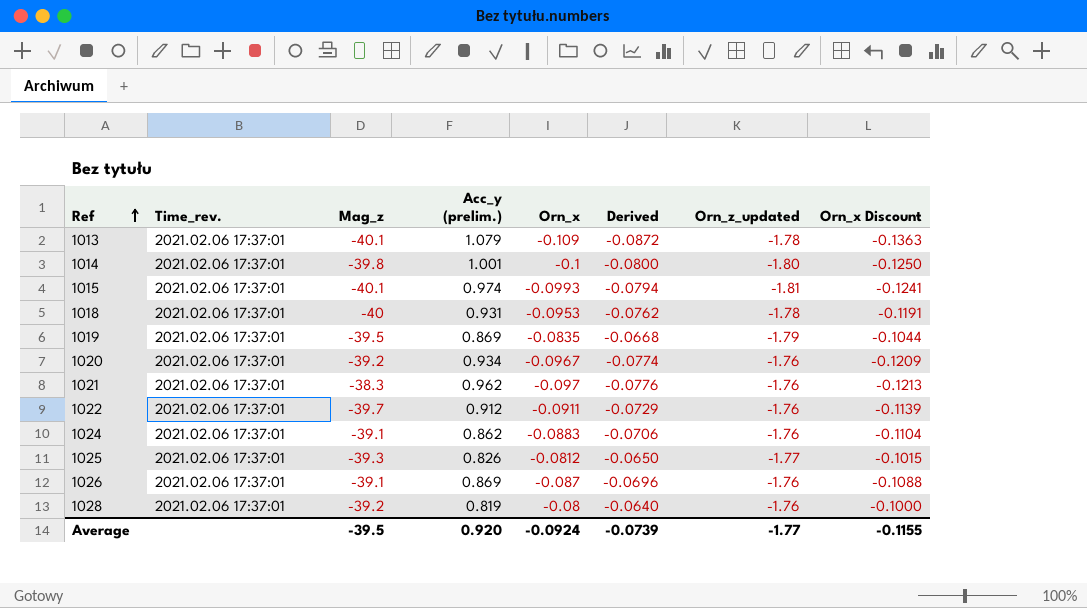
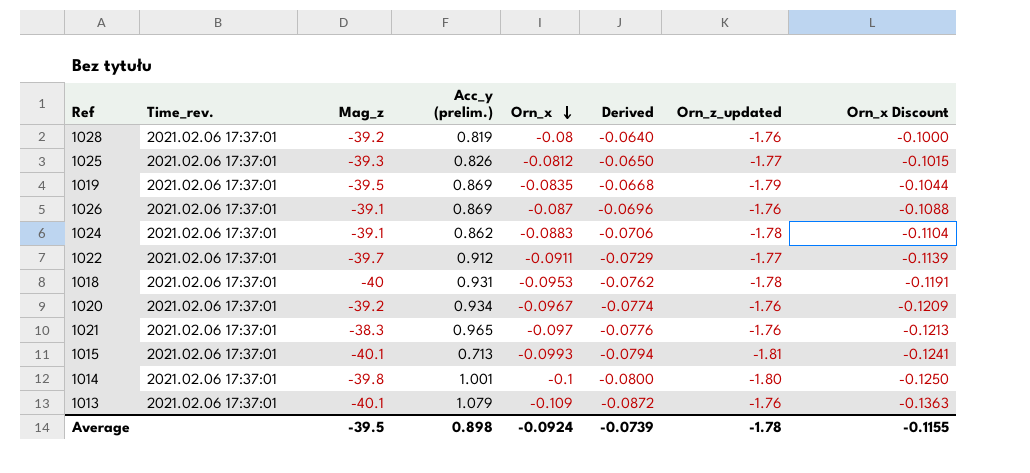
row order: Ref ascending -> Orn_x descending
1024 | Orn_z_updated: -1.76 -> -1.78
1022 | Orn_z_updated: -1.76 -> -1.77
1021 | Acc_y (prelim.): 0.962 -> 0.965
1015 | Acc_y (prelim.): 0.974 -> 0.713
1013 | Orn_z_updated: -1.78 -> -1.76
Average | Acc_y (prelim.): 0.920 -> 0.898
Average | Orn_z_updated: -1.77 -> -1.78

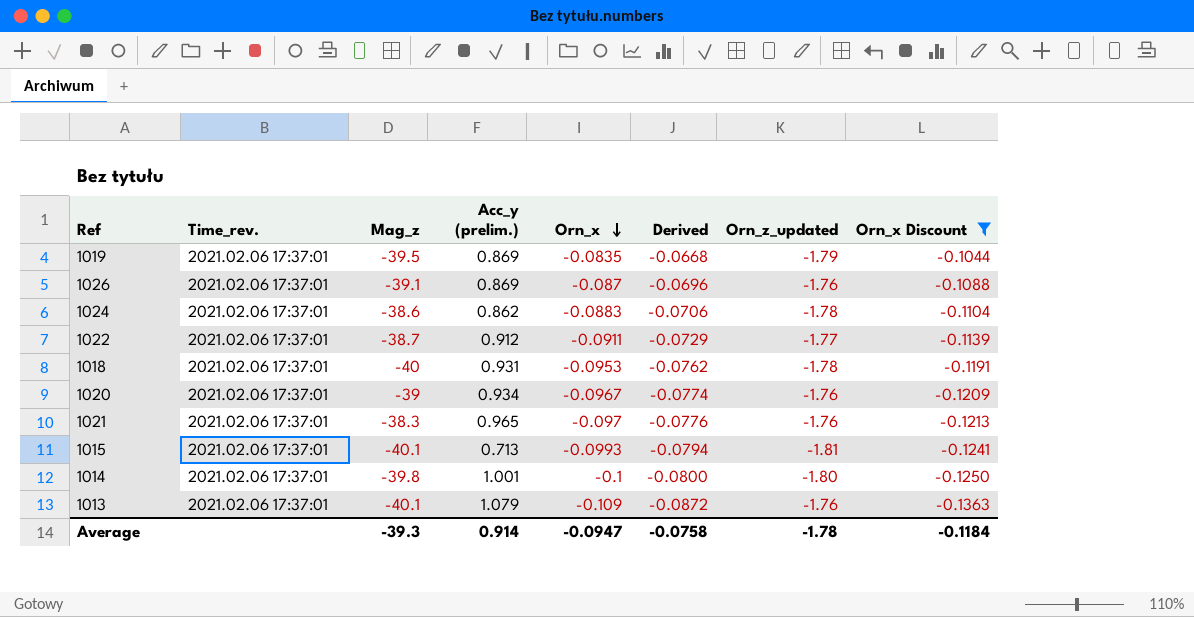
filter: none -> Orn_x Discount <= -0.1044
1024 | Mag_z: -39.1 -> -38.6
1022 | Mag_z: -39.7 -> -38.7
1020 | Mag_z: -39.2 -> -39
Average | Mag_z: -39.5 -> -39.3
Average | Acc_y (prelim.): 0.898 -> 0.914
Average | Orn_x: -0.0924 -> -0.0947
Average | Derived: -0.0739 -> -0.0758
Average | Orn_x Discount: -0.1155 -> -0.1184

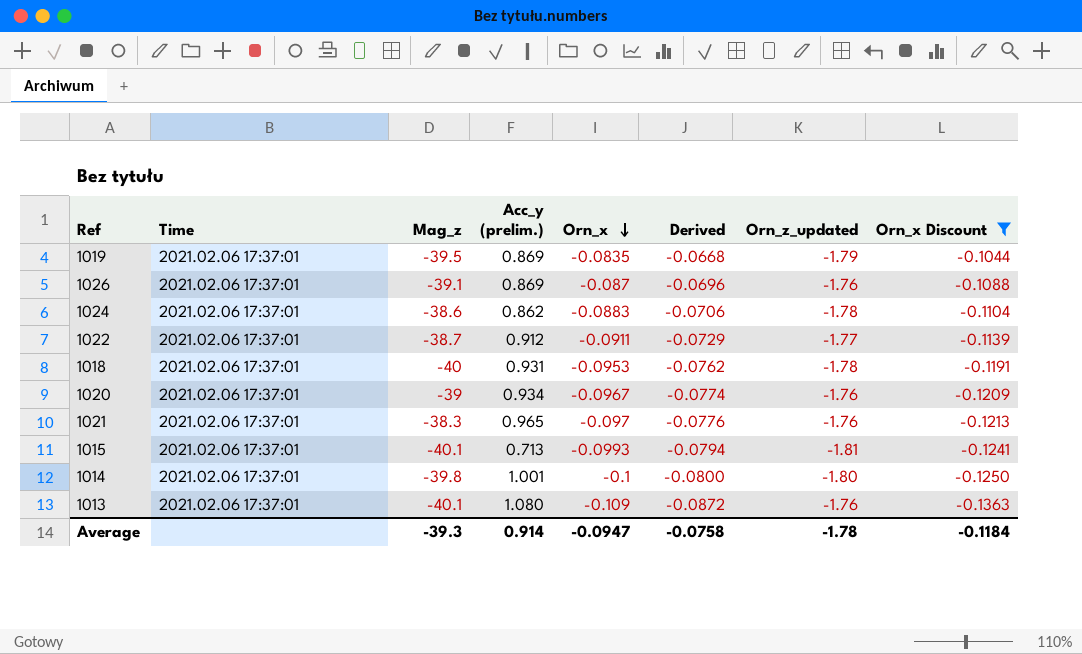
column name: Time_rev. -> Time
1013 | Acc_y (prelim.): 1.079 -> 1.080

